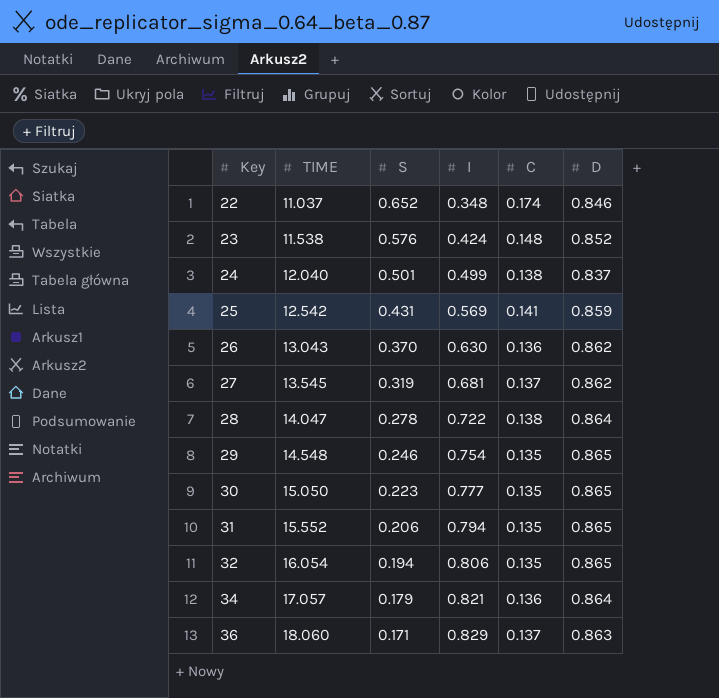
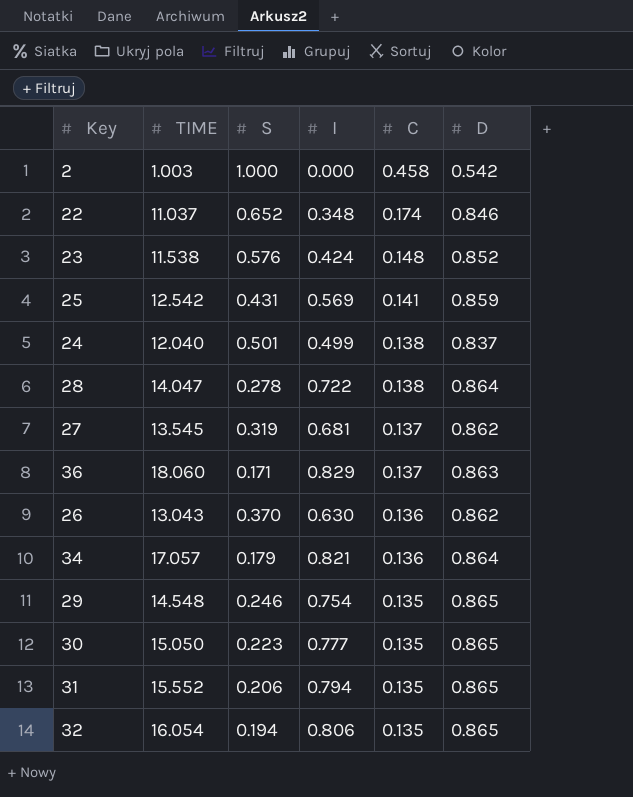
row order: Key ascending -> C descending
row 2: none -> 1.003 | 1.000 | 0.000 | 0.458 | 0.542

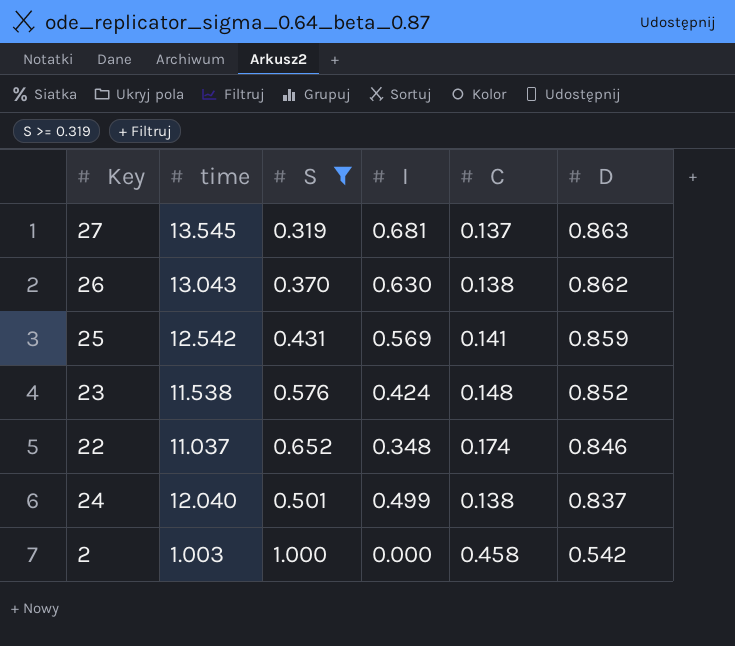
filter: none -> S >= 0.319
row order: C descending -> D descending
column name: TIME -> time
27 | D: 0.862 -> 0.863
26 | C: 0.136 -> 0.138

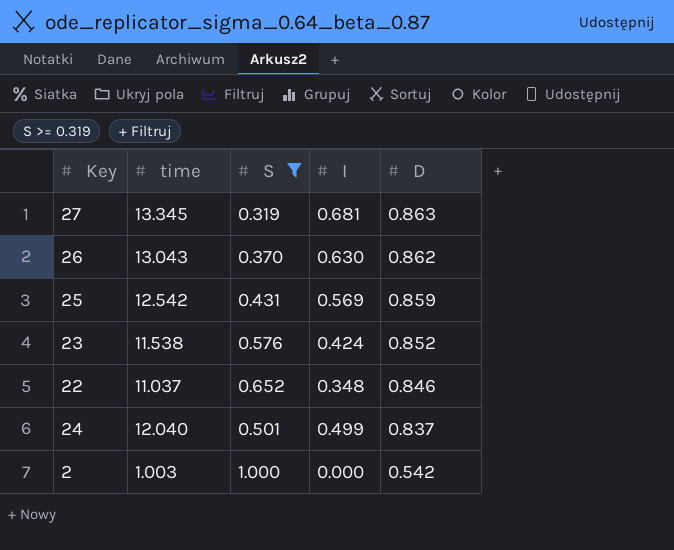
column C | position: 5 -> none
27 | time: 13.545 -> 13.345

